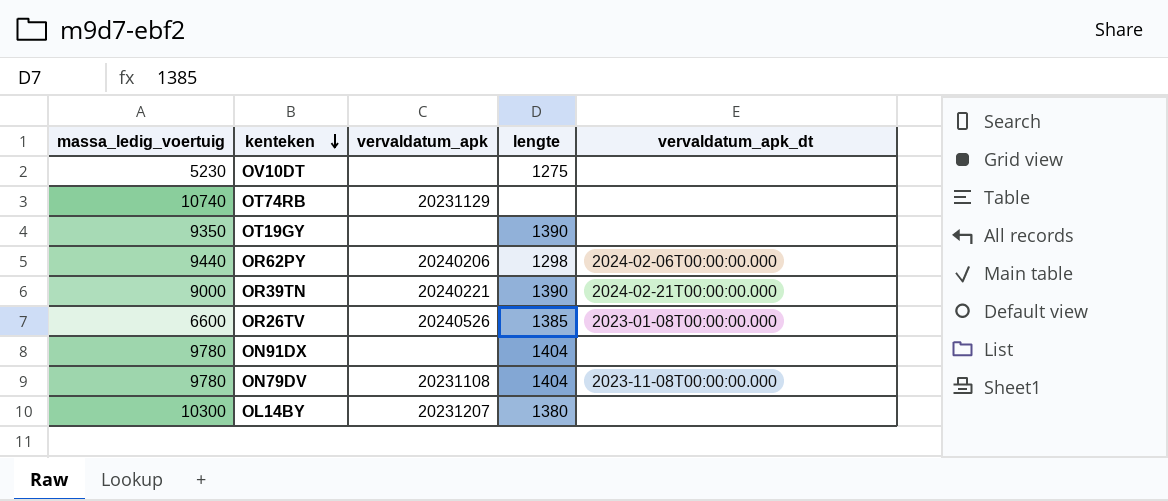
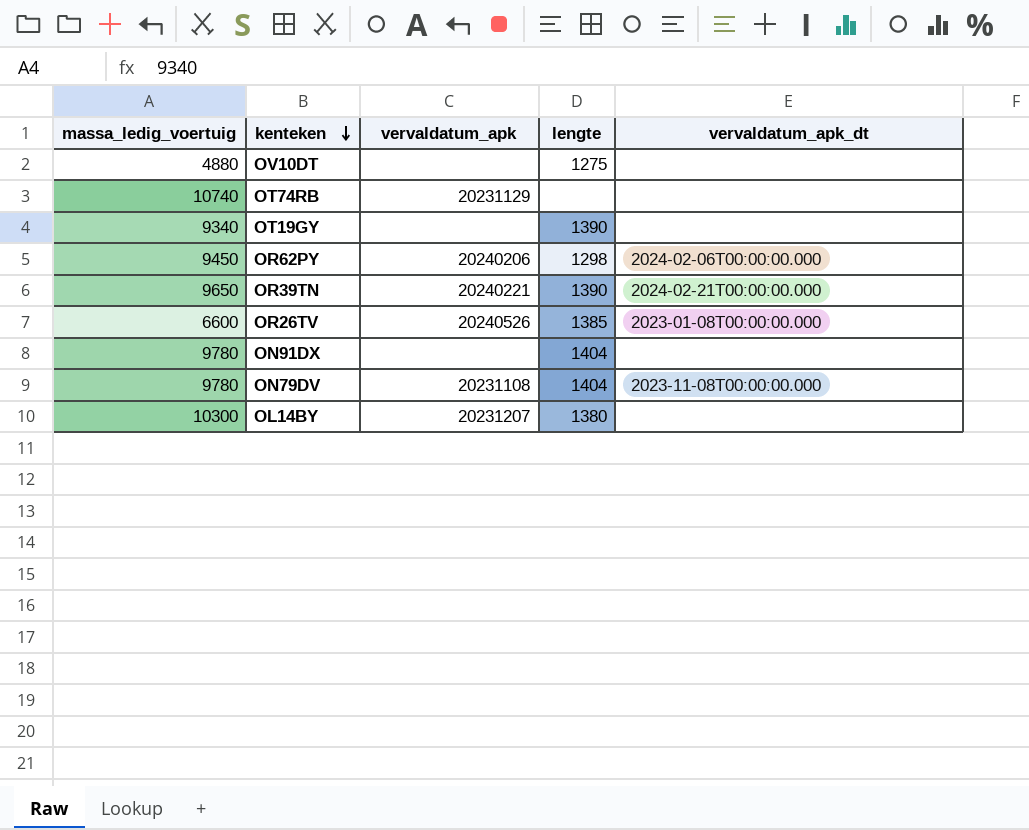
OV10DT | massa_ledig_voertuig: 5230 -> 4880
OT19GY | massa_ledig_voertuig: 9350 -> 9340
OR62PY | massa_ledig_voertuig: 9440 -> 9450
OR39TN | massa_ledig_voertuig: 9000 -> 9650

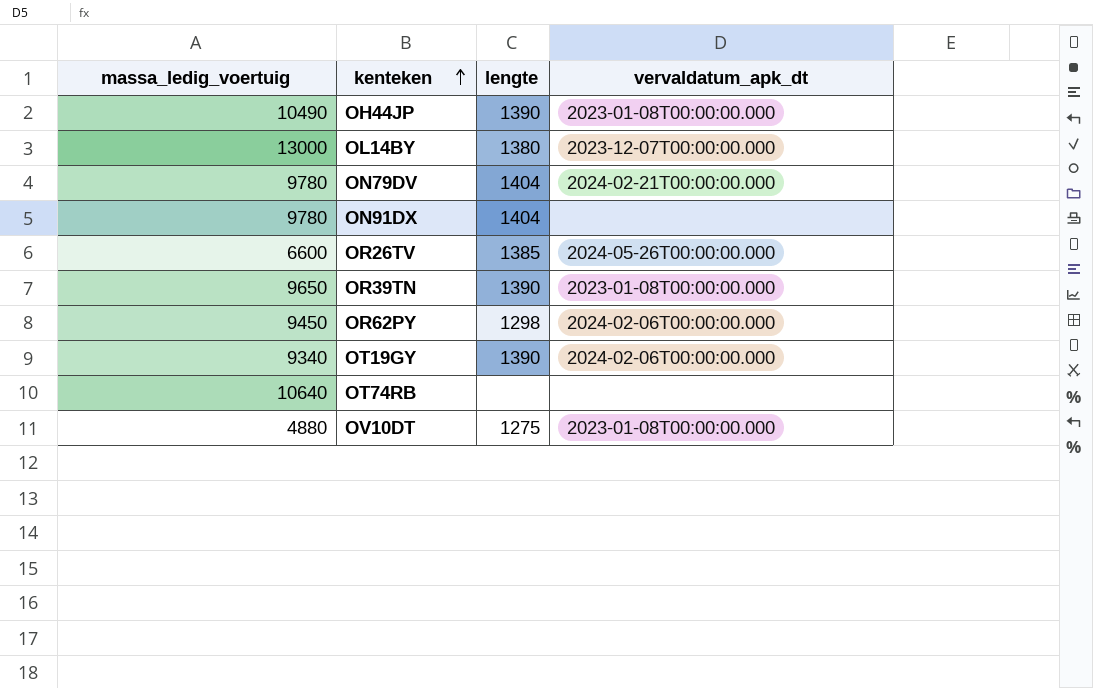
row order: kenteken descending -> kenteken ascending
column vervaldatum_apk | position: 3 -> none
row OH44JP: none -> 10490 | 1390 | 2023-01-08T00:00:00.000
OL14BY | massa_ledig_voertuig: 10300 -> 13000
OL14BY | vervaldatum_apk_dt: none -> 2023-12-07T00:00:00.000
ON79DV | vervaldatum_apk_dt: 2023-11-08T00:00:00.000 -> 2024-02-21T00:00:00.000
OR26TV | vervaldatum_apk_dt: 2023-01-08T00:00:00.000 -> 2024-05-26T00:00:00.000
OR39TN | vervaldatum_apk_dt: 2024-02-21T00:00:00.000 -> 2023-01-08T00:00:00.000
OT19GY | vervaldatum_apk_dt: none -> 2024-02-06T00:00:00.000
OT74RB | massa_ledig_voertuig: 10740 -> 10640
OV10DT | vervaldatum_apk_dt: none -> 2023-01-08T00:00:00.000

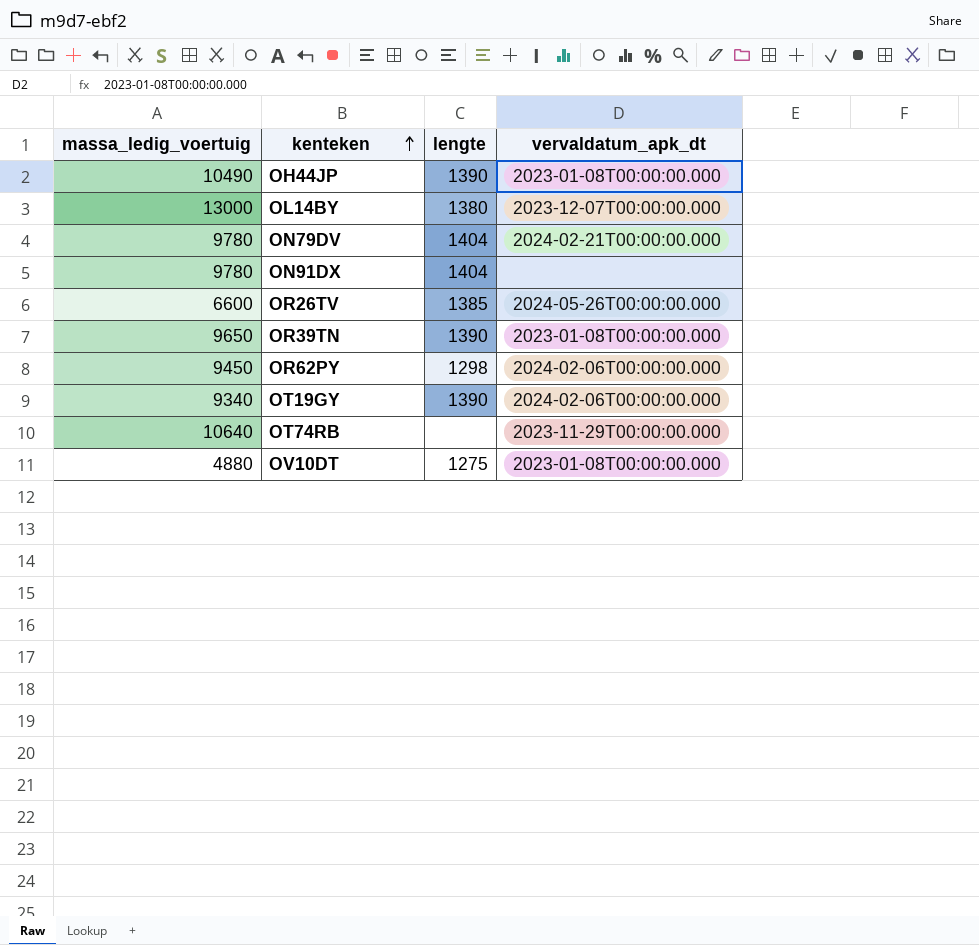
OT74RB | vervaldatum_apk_dt: none -> 2023-11-29T00:00:00.000

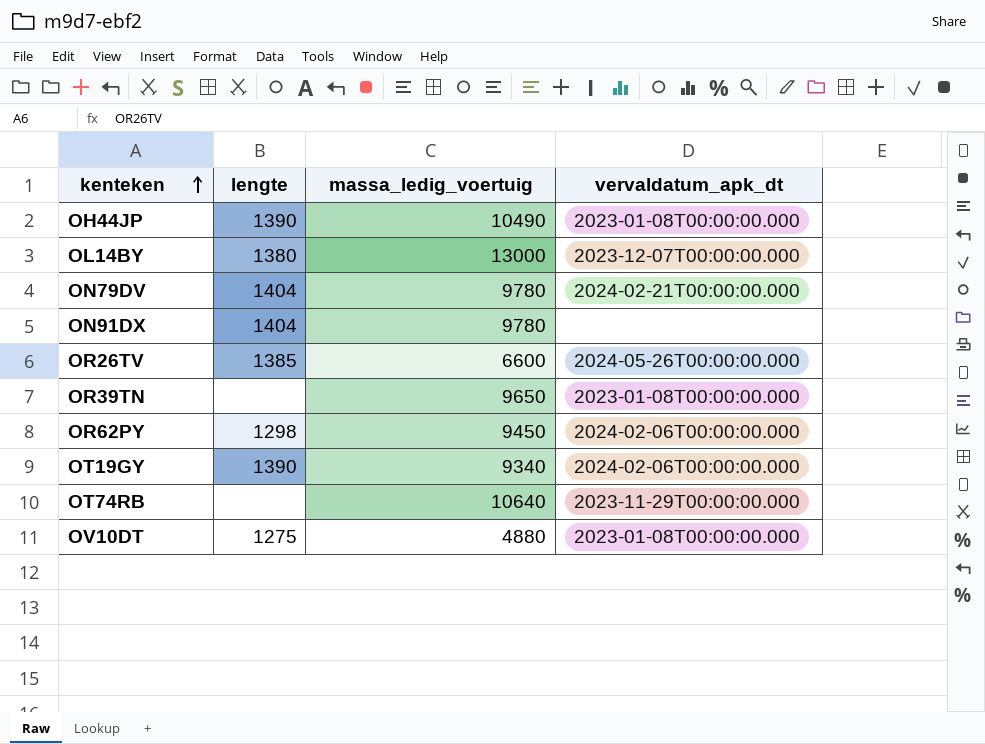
column massa_ledig_voertuig | position: 1 -> 3
OR39TN | lengte: 1390 -> none

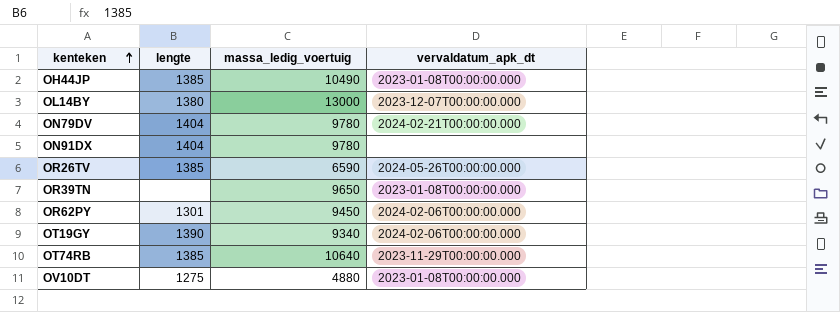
OH44JP | lengte: 1390 -> 1385
OR26TV | massa_ledig_voertuig: 6600 -> 6590
OR62PY | lengte: 1298 -> 1301
OT74RB | lengte: none -> 1385

